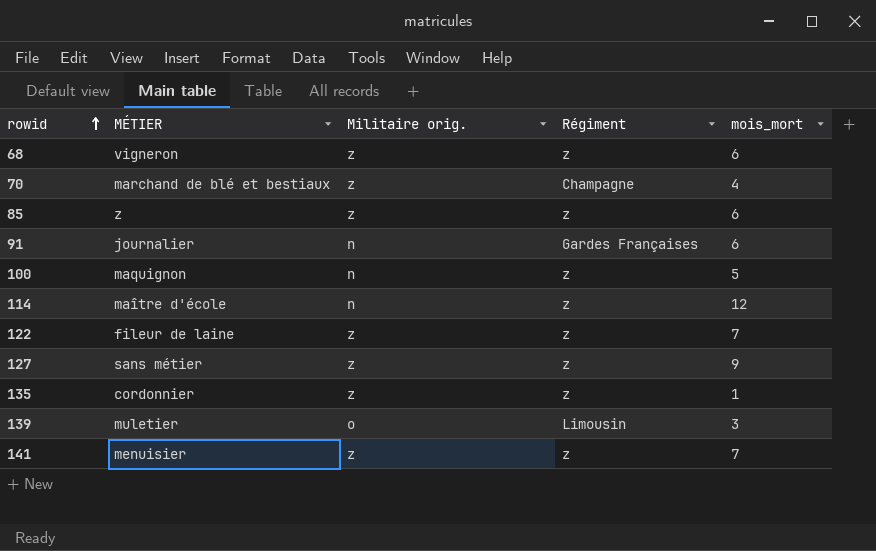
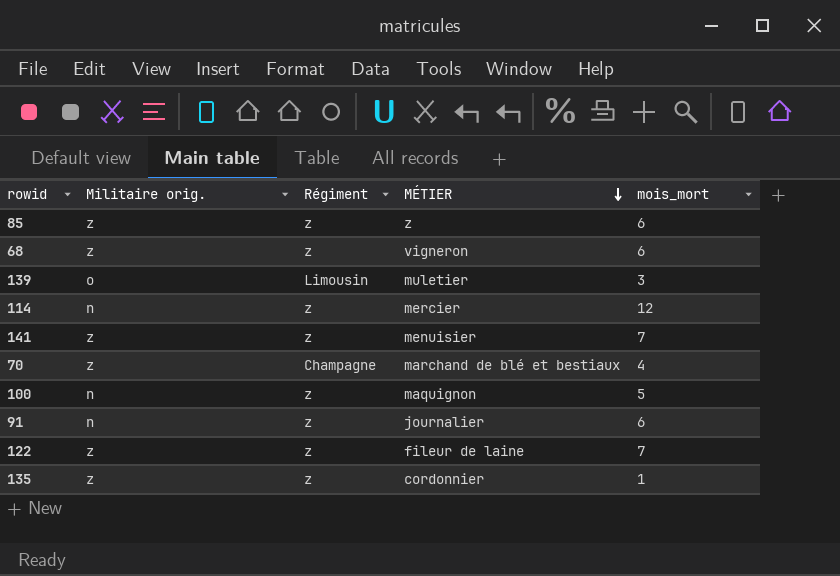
row order: rowid ascending -> MÉTIER descending
column MÉTIER | position: 2 -> 4
row 127: sans métier | z | z | 9 -> none
114 | MÉTIER: maître d'école -> mercier
91 | Régiment: Gardes Françaises -> z

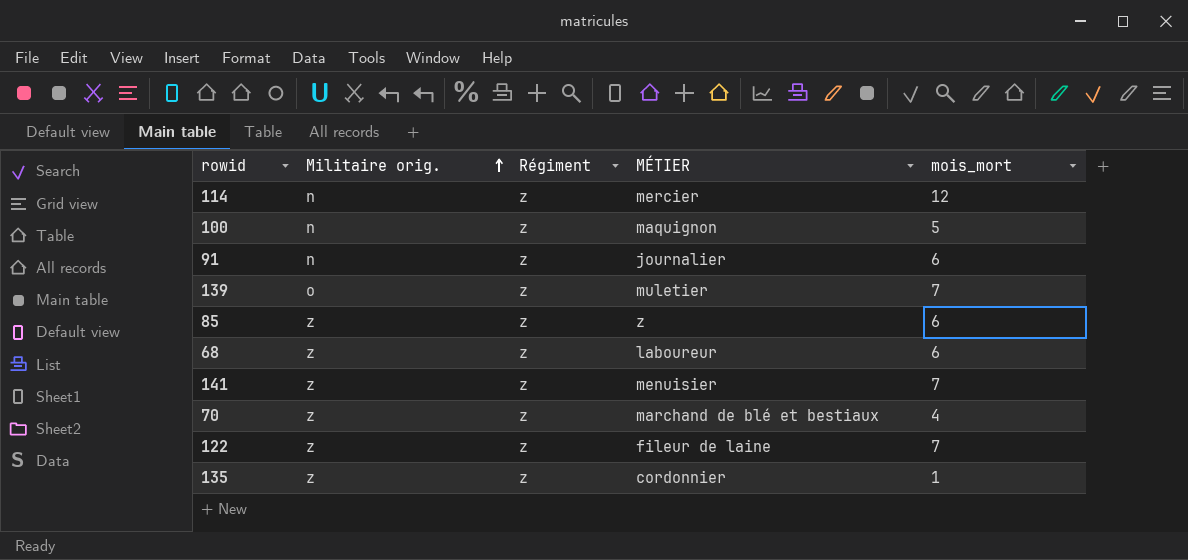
row order: MÉTIER descending -> Militaire orig. ascending
139 | Régiment: Limousin -> z
139 | mois_mort: 3 -> 7
68 | MÉTIER: vigneron -> laboureur
70 | Régiment: Champagne -> z

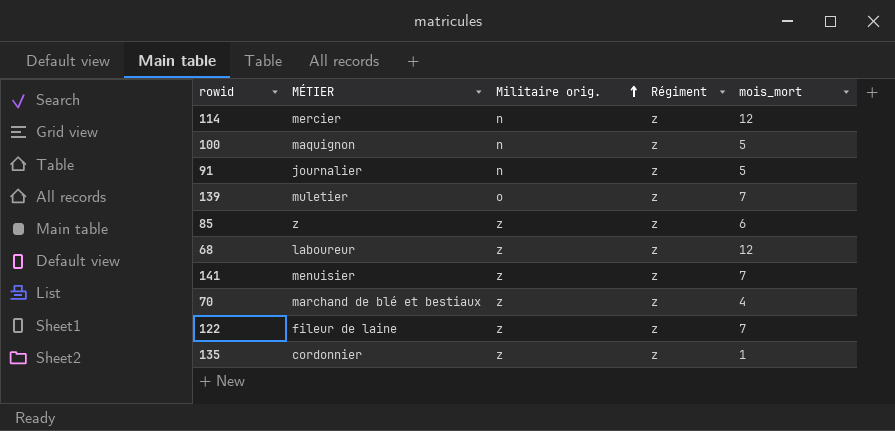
column MÉTIER | position: 4 -> 2
91 | mois_mort: 6 -> 5
68 | mois_mort: 6 -> 12

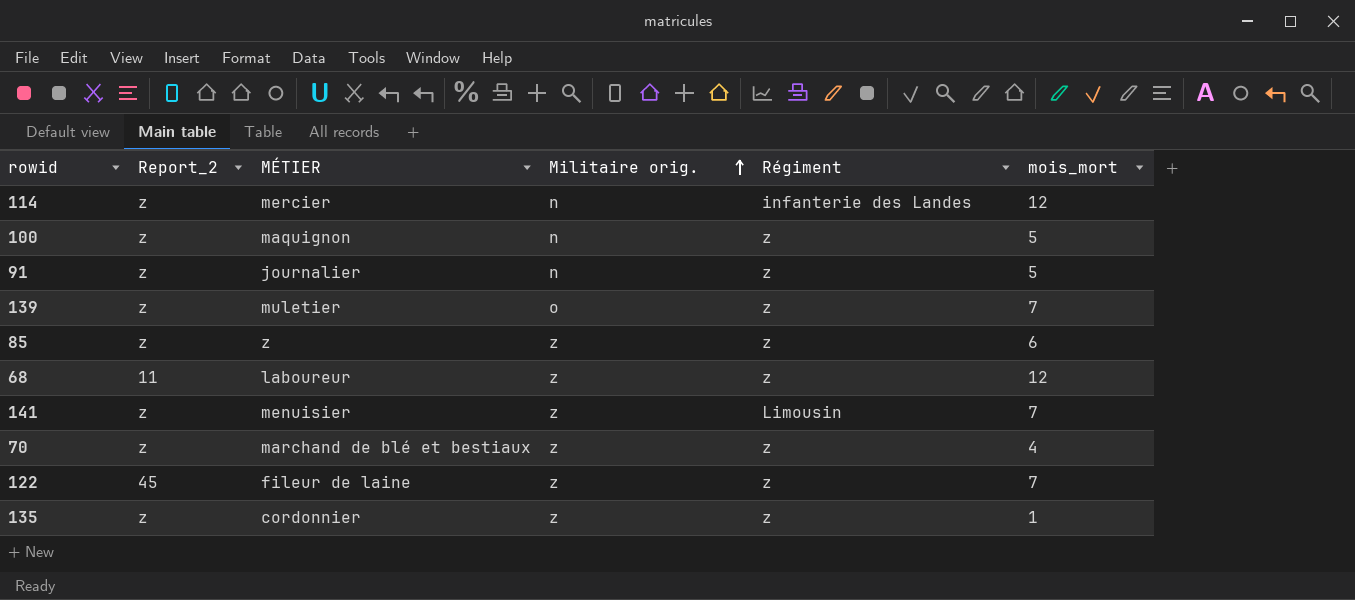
column Report_2 | position: none -> 2
114 | Régiment: z -> infanterie des Landes
141 | Régiment: z -> Limousin

